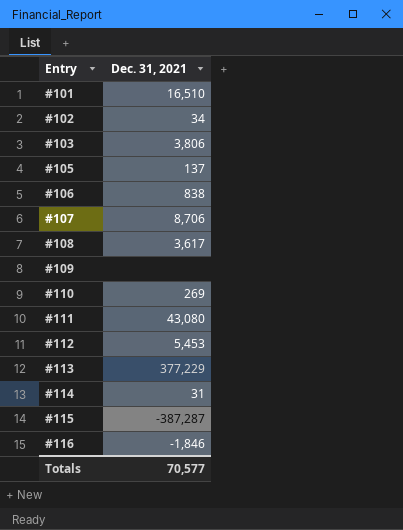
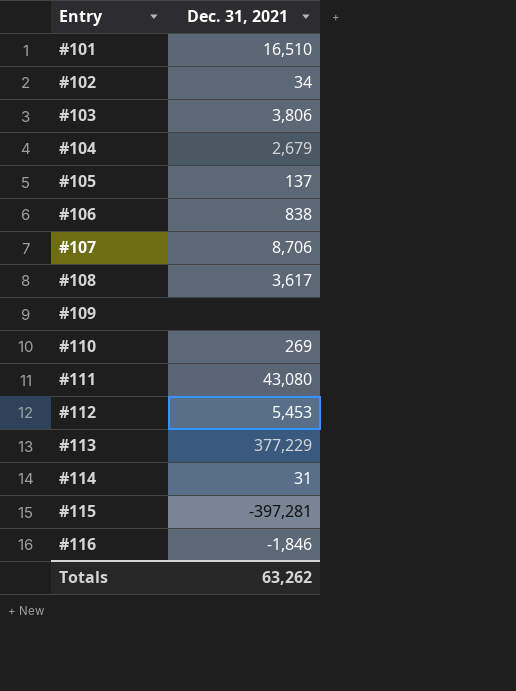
row #104: none -> 2,679
#115 | Dec. 31, 2021: -387,287 -> -397,281
Totals | Dec. 31, 2021: 70,577 -> 63,262

